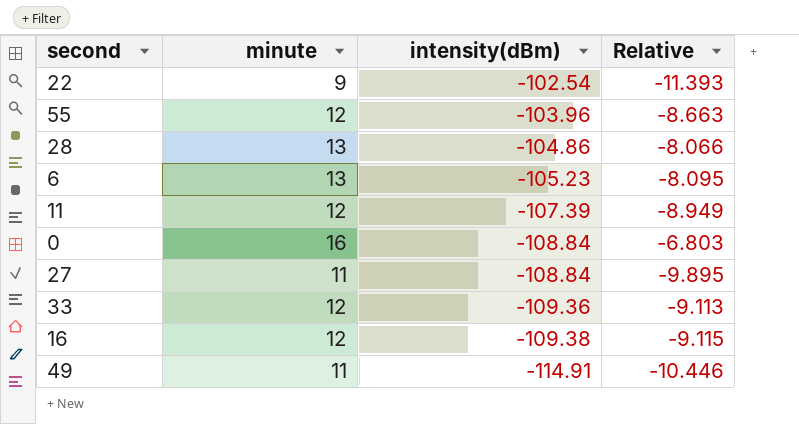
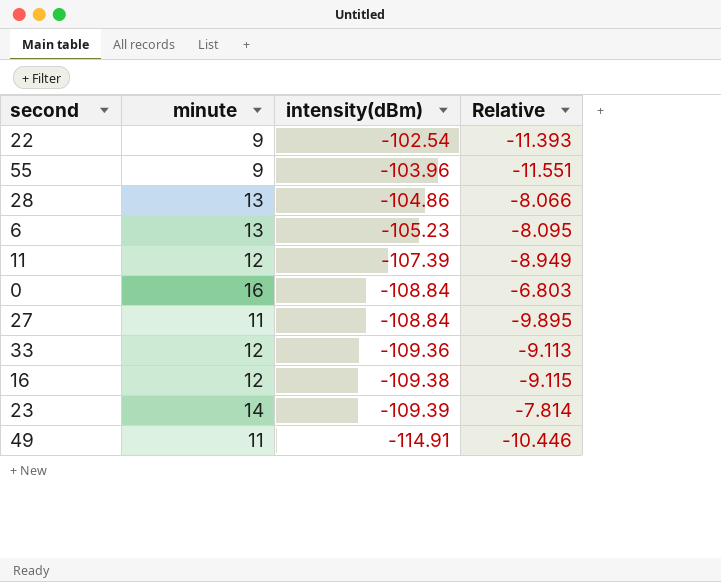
55 | minute: 12 -> 9
55 | Relative: -8.663 -> -11.551
row 23: none -> 14 | -109.39 | -7.814

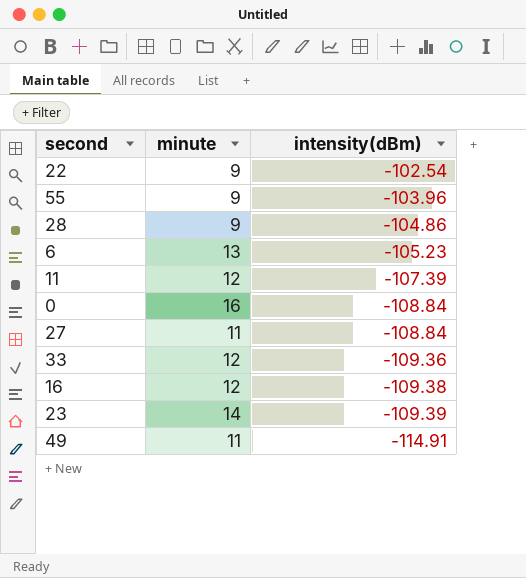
column Relative | formula: [intensity(dBm)] / [minute] -> none
28 | minute: 13 -> 9

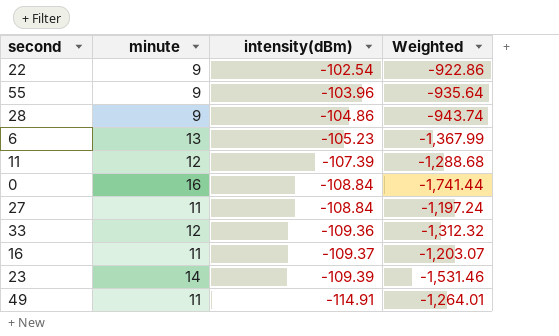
column Weighted | formula: none -> [minute] * [intensity(dBm)]
16 | minute: 12 -> 11
16 | intensity(dBm): -109.38 -> -109.37

